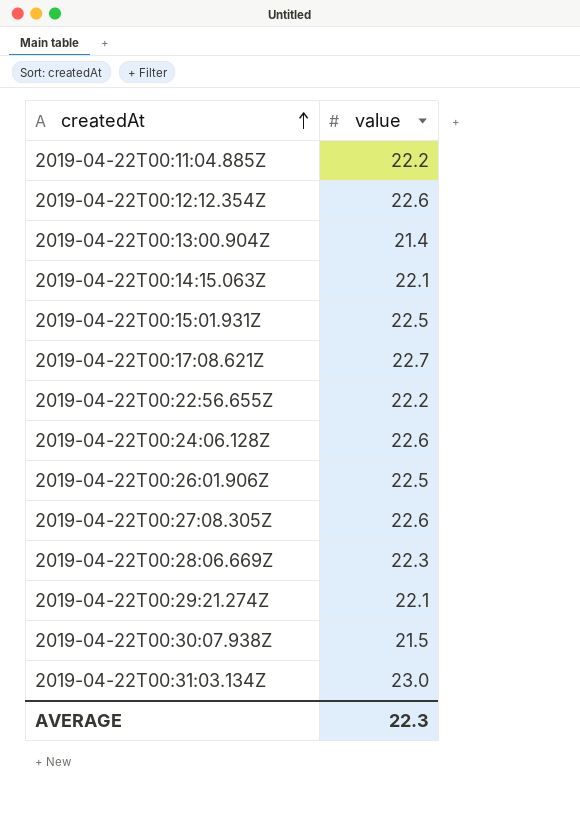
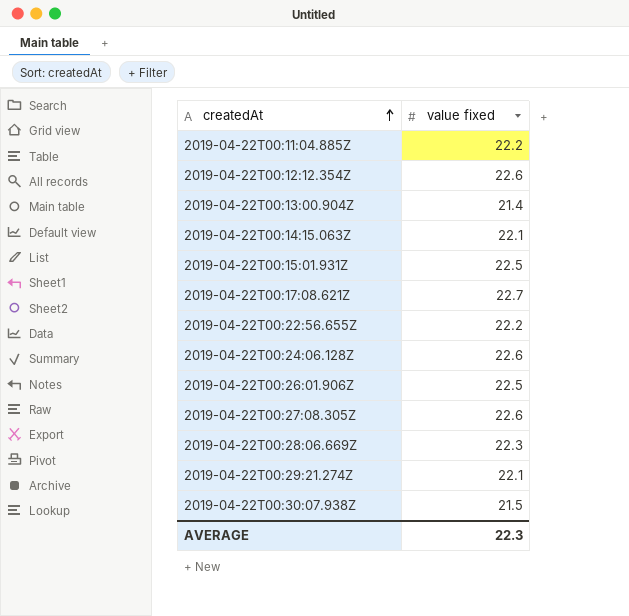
column name: value -> value fixed
row 2019-04-22T00:31:03.134Z: 23.0 -> none

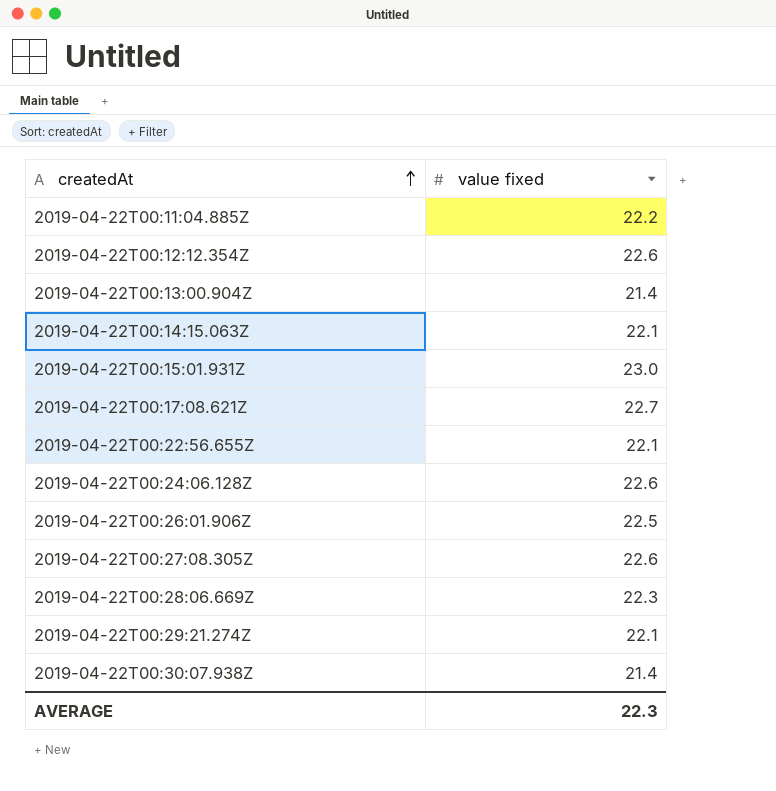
2019-04-22T00:15:01.931Z | value fixed: 22.5 -> 23.0
2019-04-22T00:22:56.655Z | value fixed: 22.2 -> 22.1
2019-04-22T00:30:07.938Z | value fixed: 21.5 -> 21.4

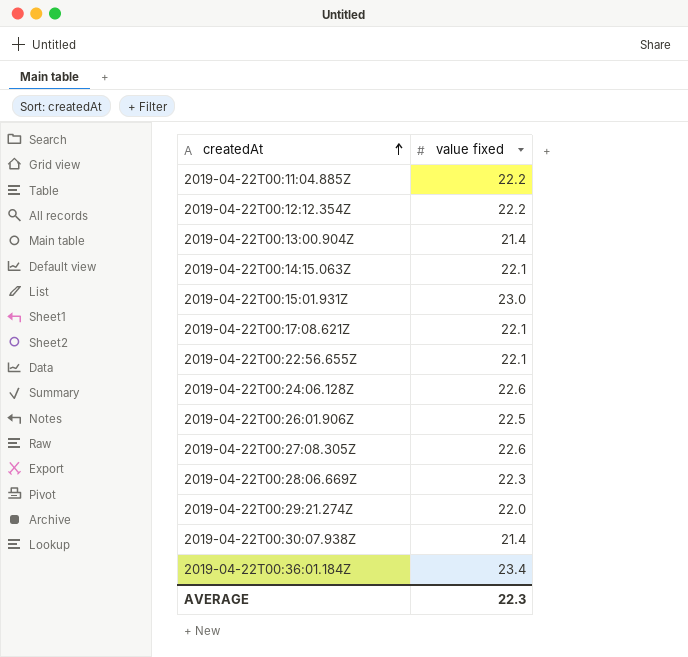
2019-04-22T00:12:12.354Z | value fixed: 22.6 -> 22.2
2019-04-22T00:17:08.621Z | value fixed: 22.7 -> 22.1
2019-04-22T00:29:21.274Z | value fixed: 22.1 -> 22.0
row 2019-04-22T00:36:01.184Z: none -> 23.4

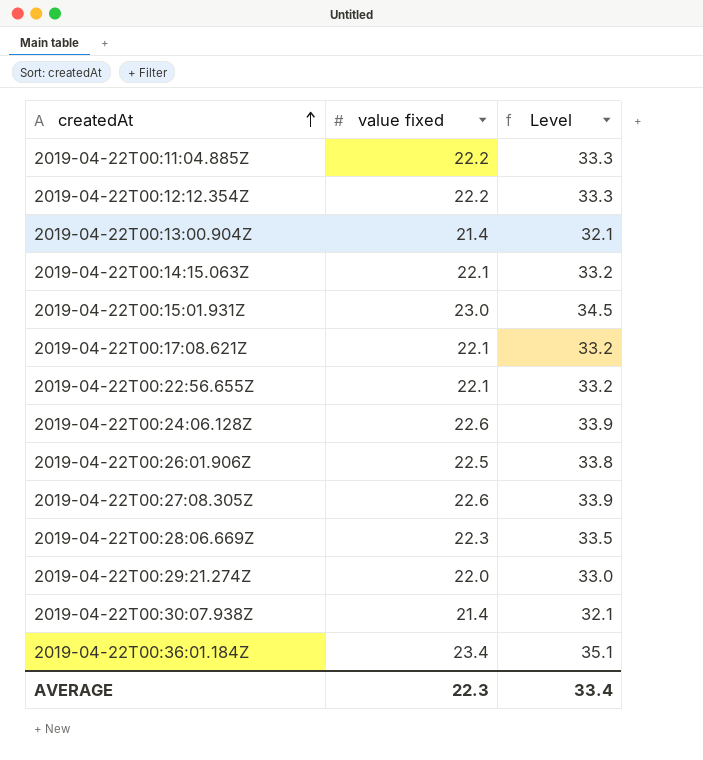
column Level | formula: none -> [value fixed] * 1.5

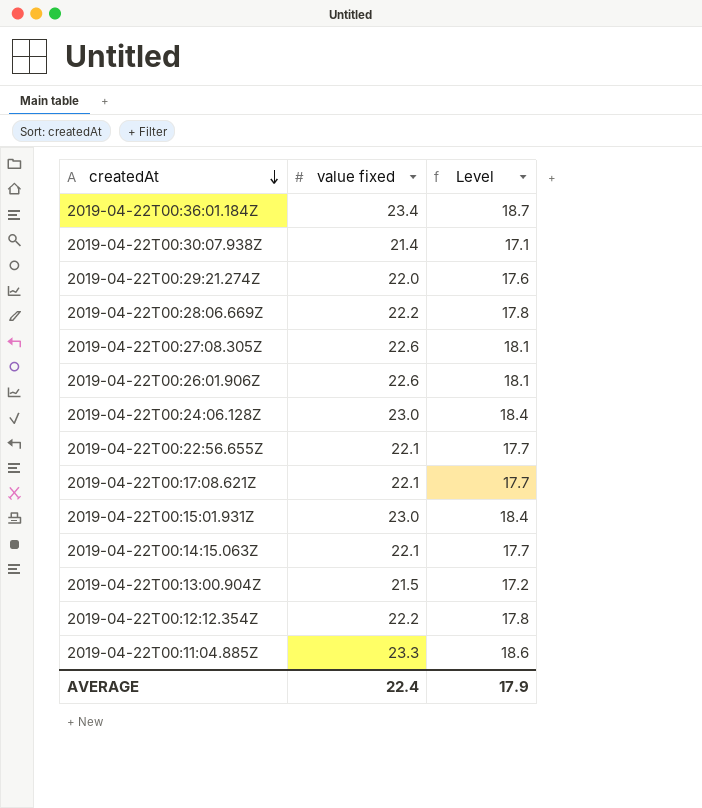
row order: createdAt ascending -> createdAt descending
column Level | formula: [value fixed] * 1.5 -> [value fixed] * 0.8
2019-04-22T00:28:06.669Z | value fixed: 22.3 -> 22.2
2019-04-22T00:26:01.906Z | value fixed: 22.5 -> 22.6
2019-04-22T00:24:06.128Z | value fixed: 22.6 -> 23.0
2019-04-22T00:13:00.904Z | value fixed: 21.4 -> 21.5
2019-04-22T00:11:04.885Z | value fixed: 22.2 -> 23.3
AVERAGE | value fixed: 22.3 -> 22.4
AVERAGE | Level: 33.4 -> 17.9

